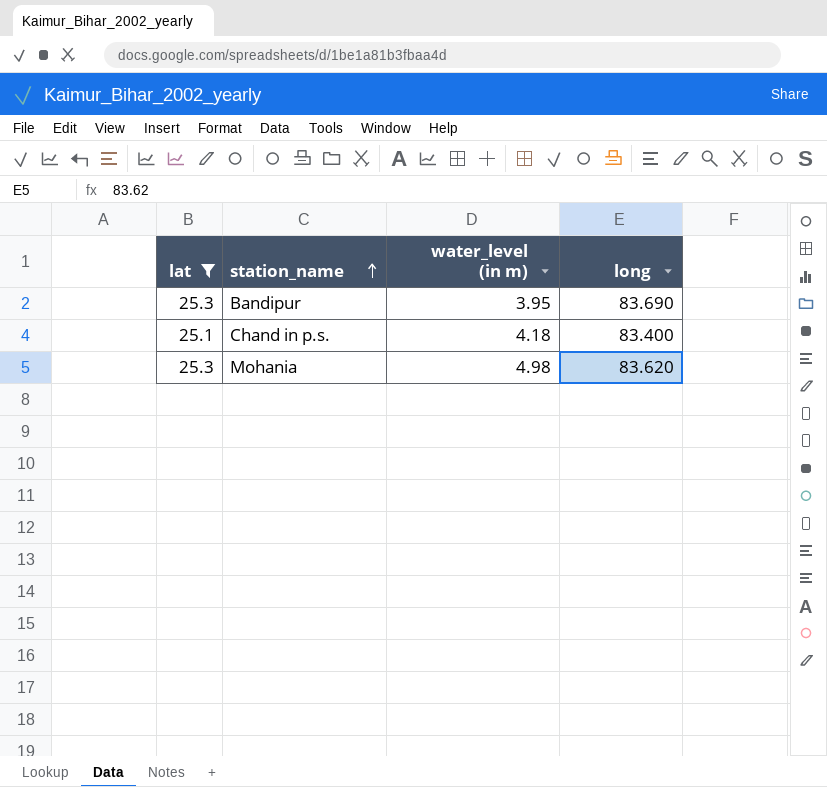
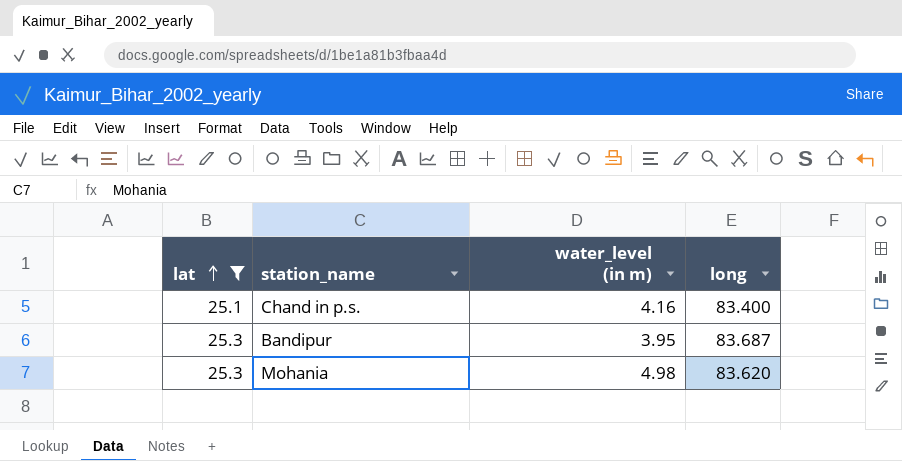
row order: station_name ascending -> lat ascending
Chand in p.s. | water_level (in m): 4.18 -> 4.16
Bandipur | long: 83.690 -> 83.687

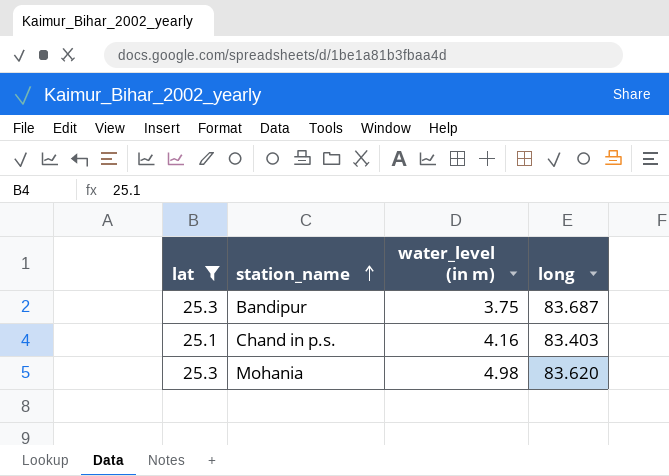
row order: lat ascending -> station_name ascending
Bandipur | water_level (in m): 3.95 -> 3.75
Chand in p.s. | long: 83.400 -> 83.403

